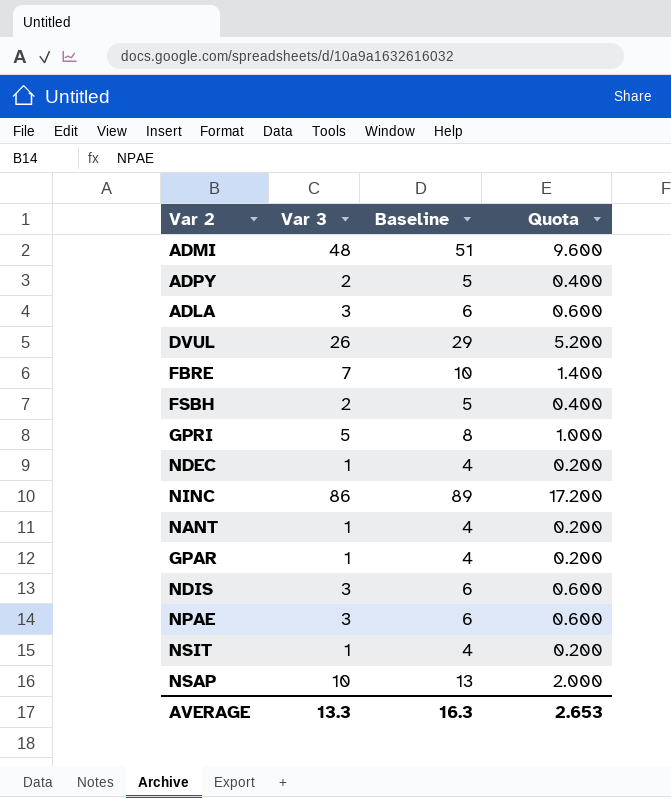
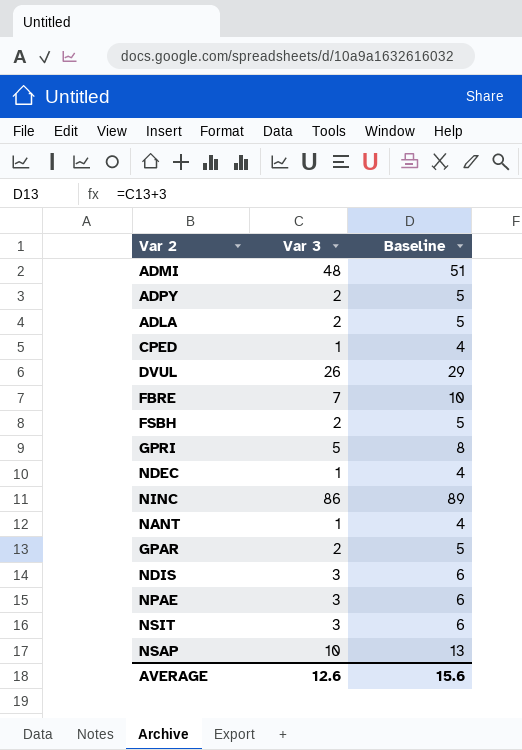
column Quota | formula: [Var 3] * 0.2 -> none
ADLA | Var 3: 3 -> 2
ADLA | Baseline: 6 -> 5
row CPED: none -> 1 | 4
GPAR | Var 3: 1 -> 2
GPAR | Baseline: 4 -> 5
NSIT | Var 3: 1 -> 3
NSIT | Baseline: 4 -> 6
AVERAGE | Var 3: 13.3 -> 12.6
AVERAGE | Baseline: 16.3 -> 15.6

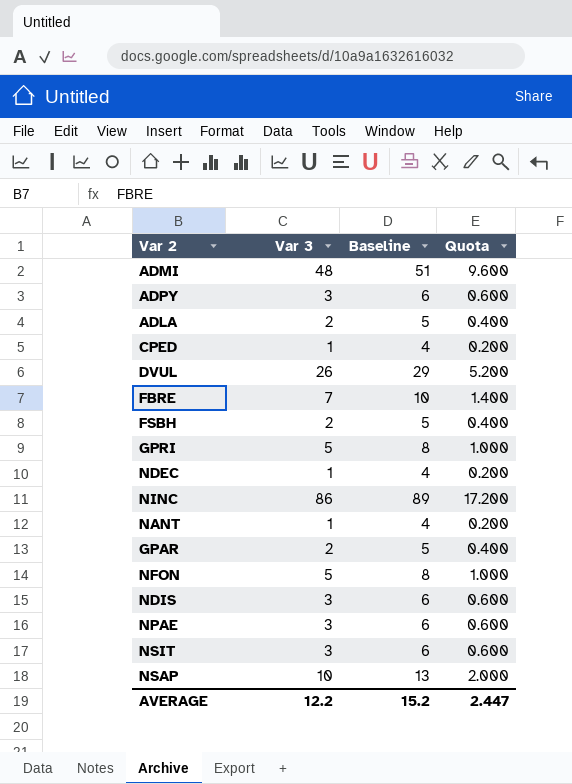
column Quota | formula: none -> [Var 3] * 0.2
ADPY | Var 3: 2 -> 3
ADPY | Baseline: 5 -> 6
row NFON: none -> 5 | 8 | 1.000
AVERAGE | Var 3: 12.6 -> 12.2
AVERAGE | Baseline: 15.6 -> 15.2

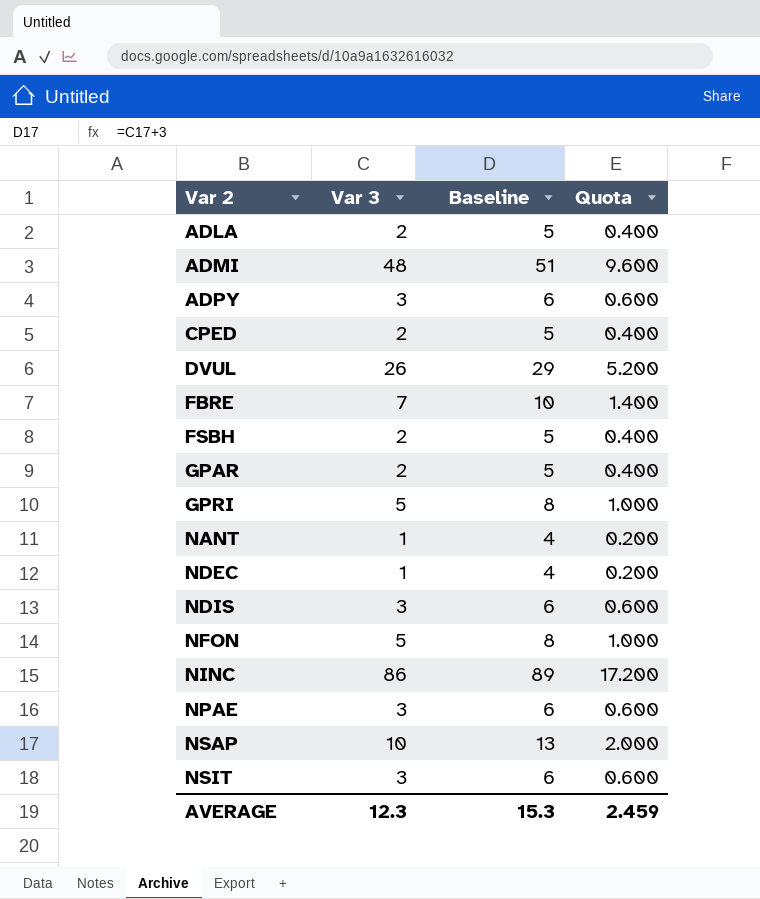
row order: none -> Var 2 ascending
CPED | Var 3: 1 -> 2
CPED | Baseline: 4 -> 5
CPED | Quota: 0.200 -> 0.400
AVERAGE | Var 3: 12.2 -> 12.3
AVERAGE | Baseline: 15.2 -> 15.3
AVERAGE | Quota: 2.447 -> 2.459

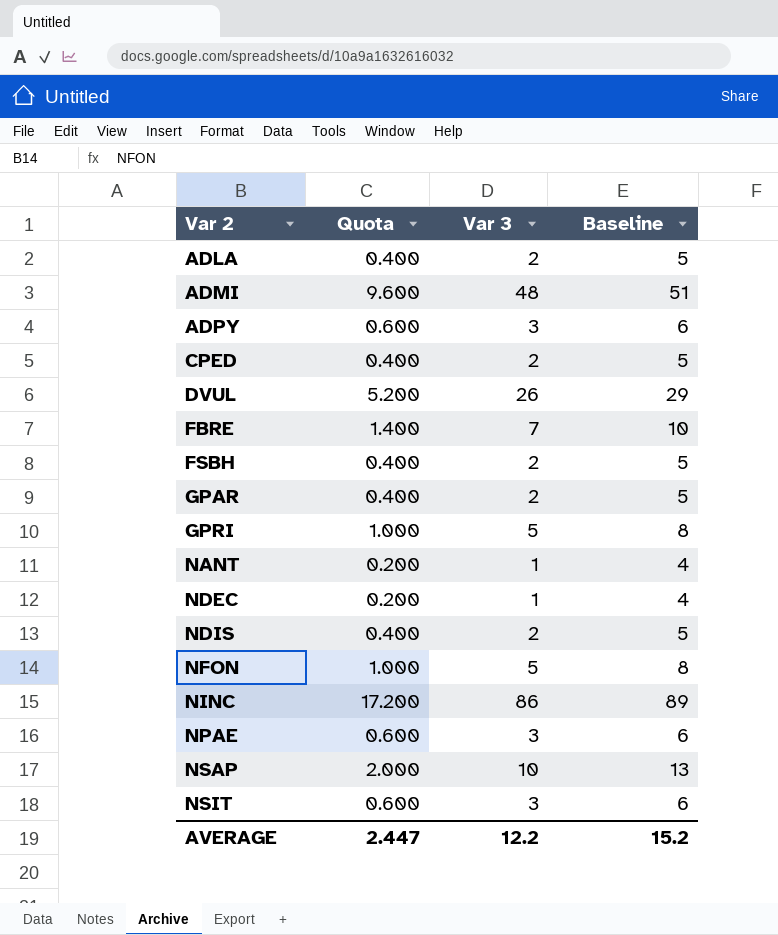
column Quota | position: 4 -> 2
NDIS | Quota: 0.600 -> 0.400
NDIS | Var 3: 3 -> 2
NDIS | Baseline: 6 -> 5
AVERAGE | Quota: 2.459 -> 2.447
AVERAGE | Var 3: 12.3 -> 12.2
AVERAGE | Baseline: 15.3 -> 15.2

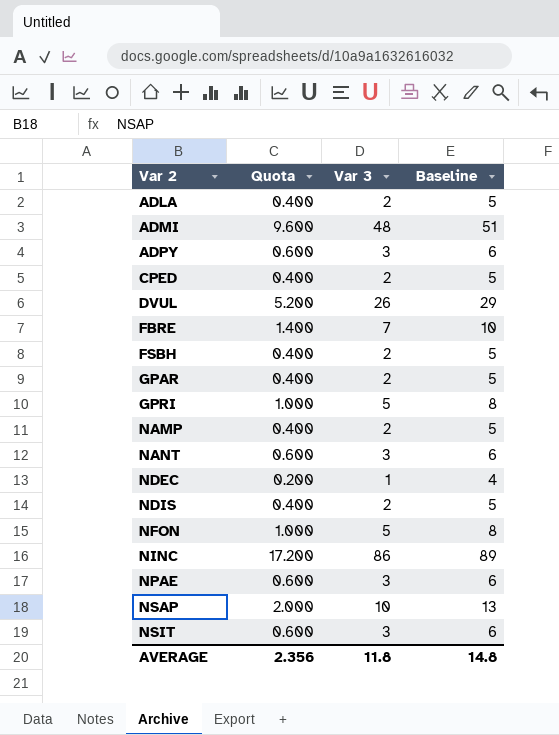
row NAMP: none -> 0.400 | 2 | 5
NANT | Quota: 0.200 -> 0.600
NANT | Var 3: 1 -> 3
NANT | Baseline: 4 -> 6
AVERAGE | Quota: 2.447 -> 2.356
AVERAGE | Var 3: 12.2 -> 11.8
AVERAGE | Baseline: 15.2 -> 14.8

